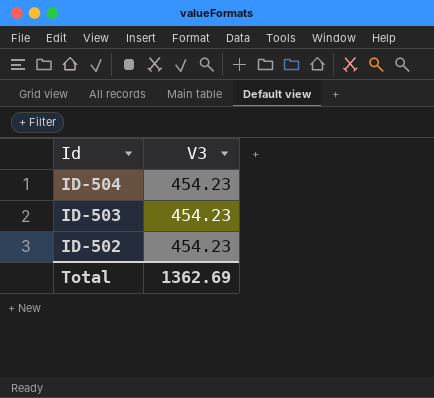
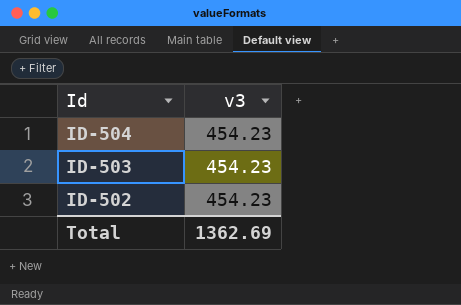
column name: V3 -> v3

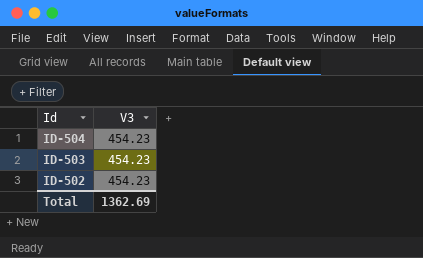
column name: v3 -> V3

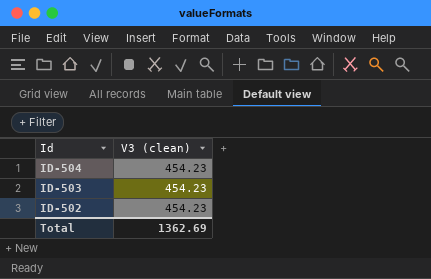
column name: V3 -> V3 (clean)

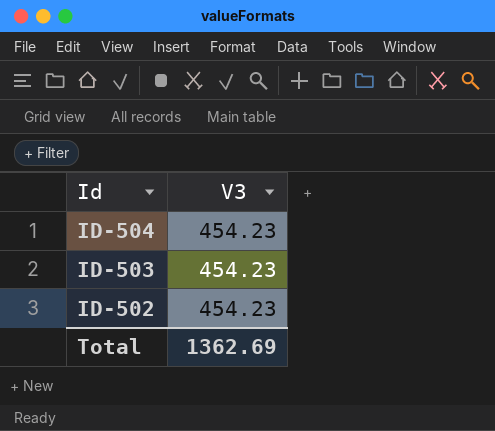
column name: V3 (clean) -> V3

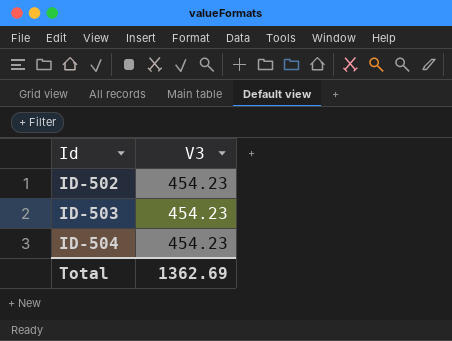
row order: Id descending -> Id ascending

